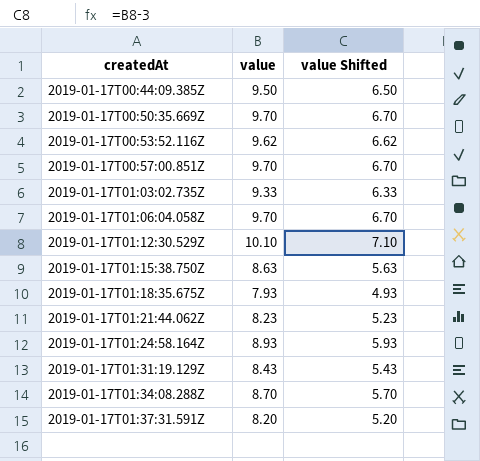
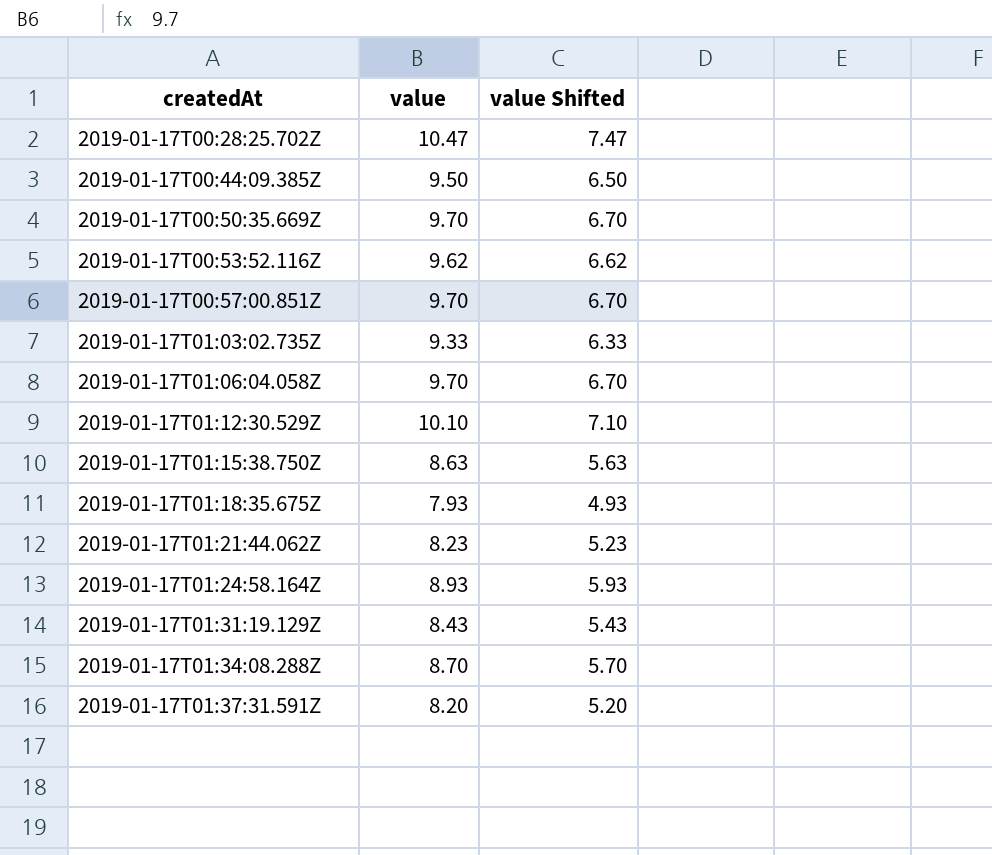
row 2019-01-17T00:28:25.702Z: none -> 10.47 | 7.47

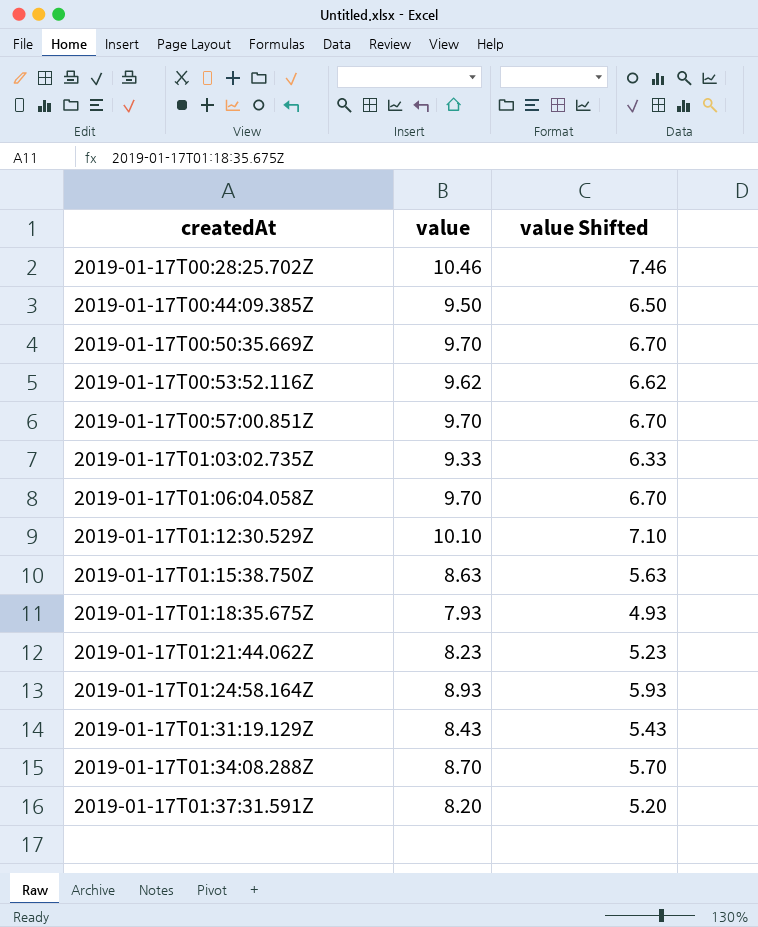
2019-01-17T00:28:25.702Z | value: 10.47 -> 10.46
2019-01-17T00:28:25.702Z | value Shifted: 7.47 -> 7.46

